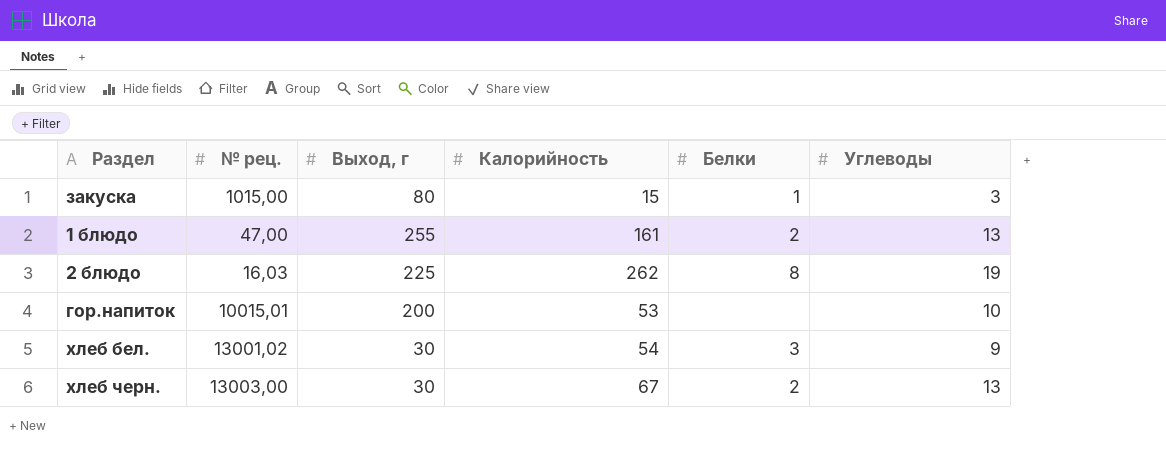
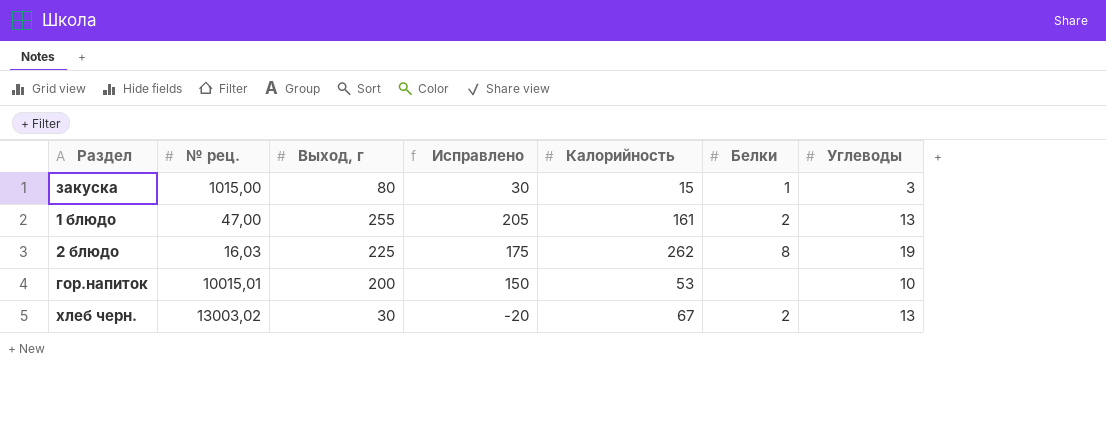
column Исправлено | formula: none -> [Выход, г] - 50
row хлеб бел.: 13001,02 | 30 | 54 | 3 | 9 -> none
хлеб черн. | № рец.: 13003,00 -> 13003,02

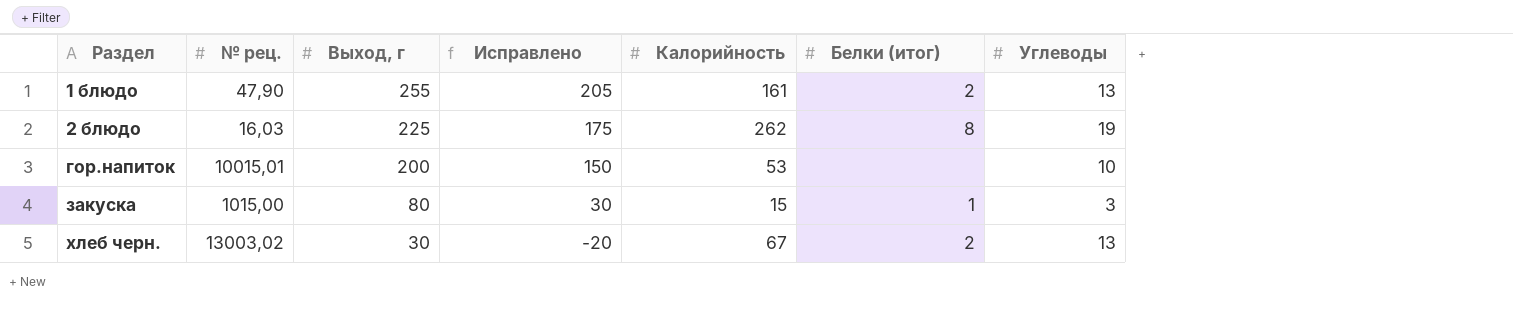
row order: none -> Раздел ascending
column name: Белки -> Белки (итог)
1 блюдо | № рец.: 47,00 -> 47,90

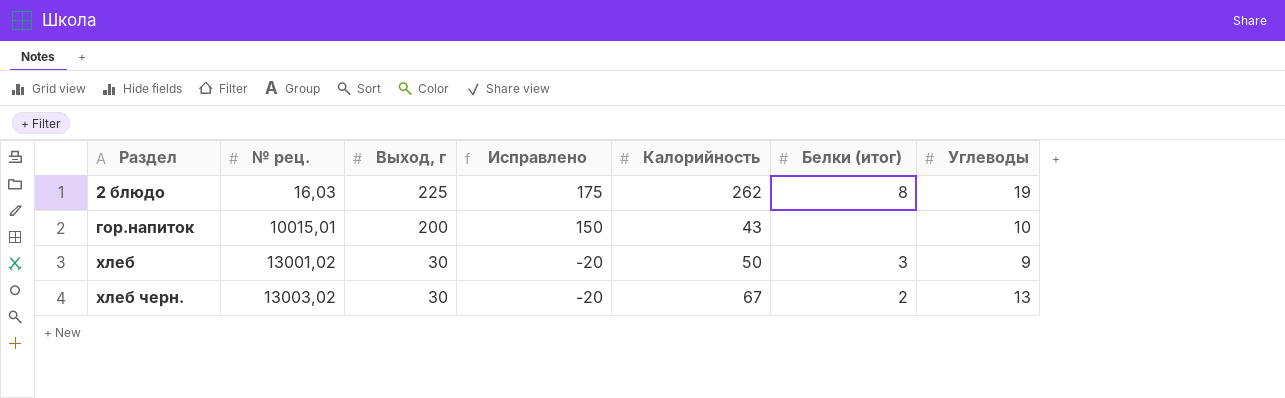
row 1 блюдо: 47,90 | 255 | 205 | 161 | 2 | 13 -> none
row закуска: 1015,00 | 80 | 30 | 15 | 1 | 3 -> none
гор.напиток | Калорийность: 53 -> 43
row хлеб: none -> 13001,02 | 30 | -20 | 50 | 3 | 9

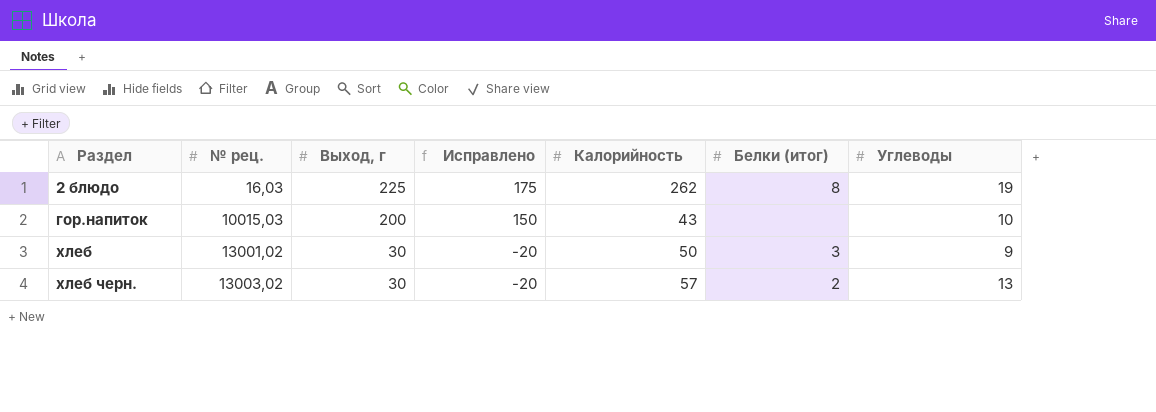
гор.напиток | № рец.: 10015,01 -> 10015,03
хлеб черн. | Калорийность: 67 -> 57

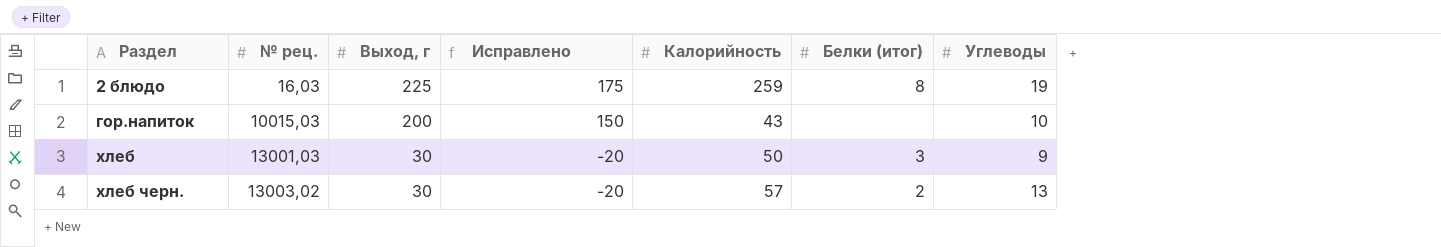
2 блюдо | Калорийность: 262 -> 259
хлеб | № рец.: 13001,02 -> 13001,03

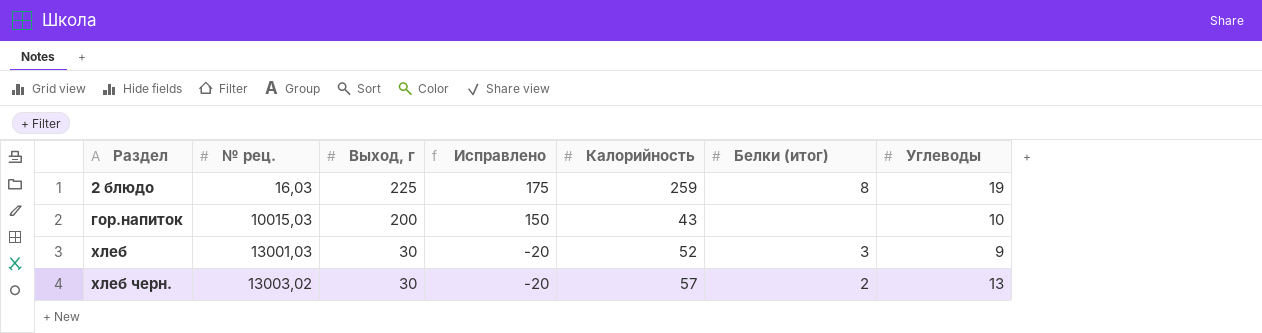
хлеб | Калорийность: 50 -> 52

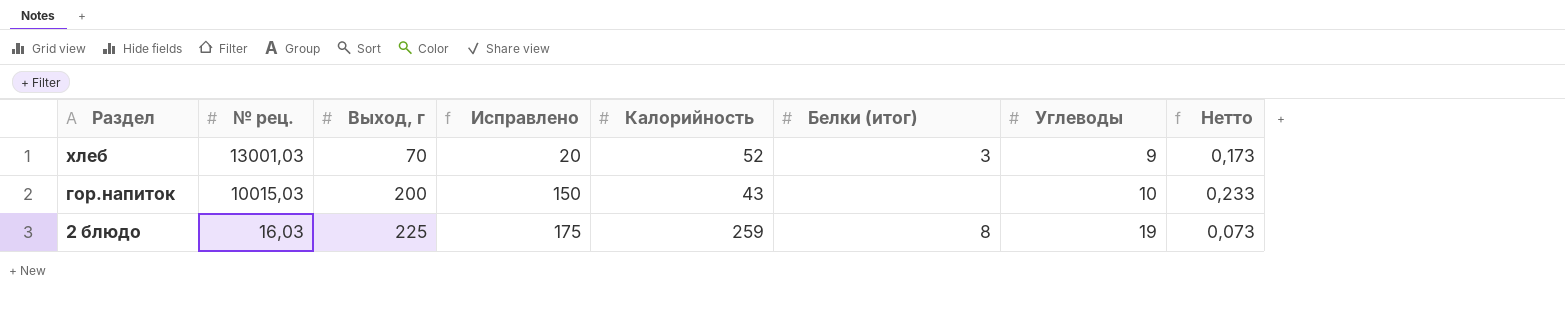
row order: Раздел ascending -> Раздел descending
column Нетто | formula: none -> [Углеводы] / [Калорийность]
row хлеб черн.: 13003,02 | 30 | -20 | 57 | 2 | 13 -> none
хлеб | Выход, г: 30 -> 70
хлеб | Исправлено: -20 -> 20

